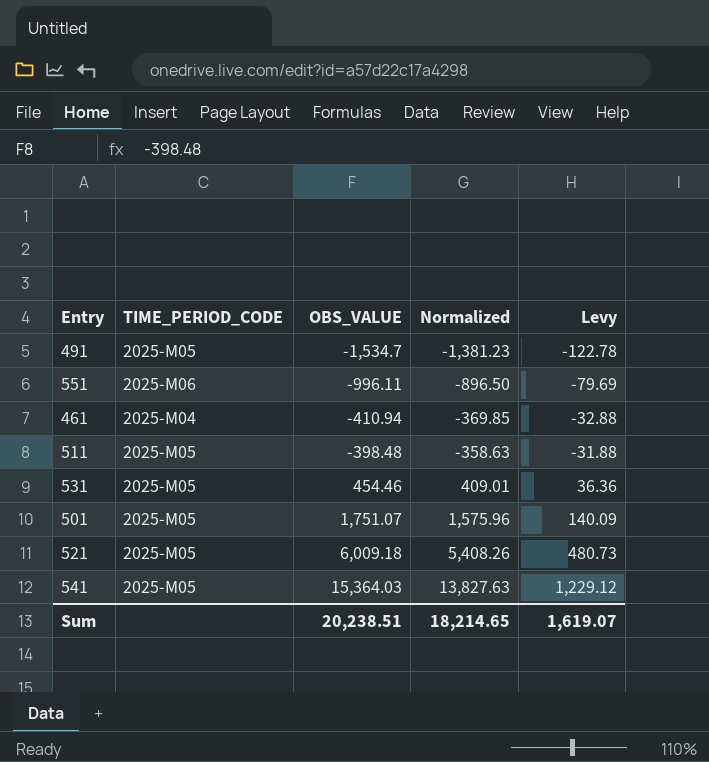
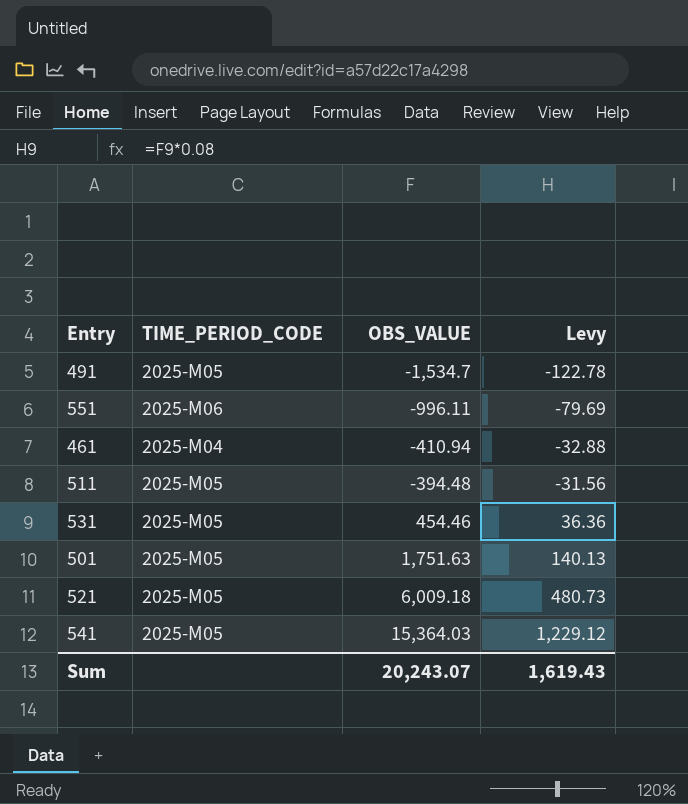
column Normalized | formula: [OBS_VALUE] * 0.9 -> none
511 | OBS_VALUE: -398.48 -> -394.48
511 | Levy: -31.88 -> -31.56
501 | OBS_VALUE: 1,751.07 -> 1,751.63
501 | Levy: 140.09 -> 140.13
Sum | OBS_VALUE: 20,238.51 -> 20,243.07
Sum | Levy: 1,619.07 -> 1,619.43

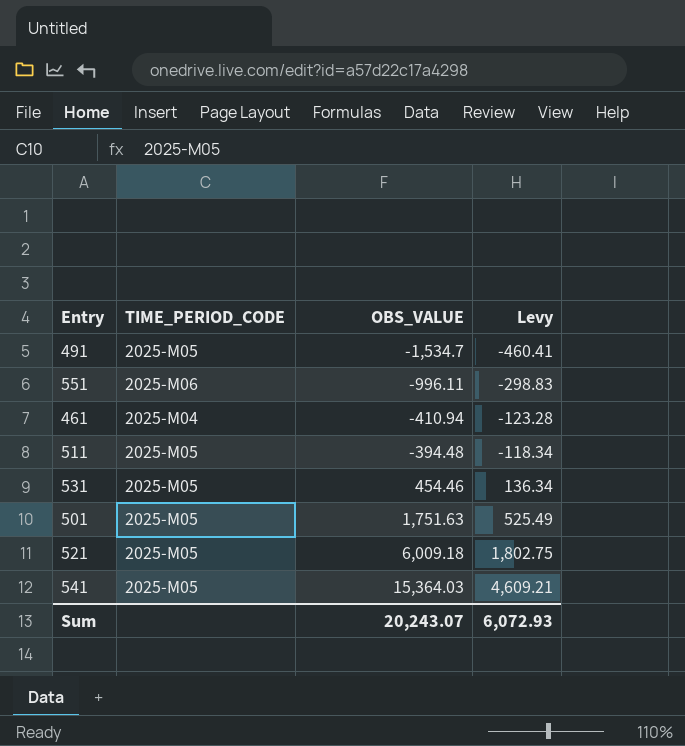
column Levy | formula: [OBS_VALUE] * 0.08 -> [OBS_VALUE] * 0.3
Sum | Levy: 1,619.43 -> 6,072.93

